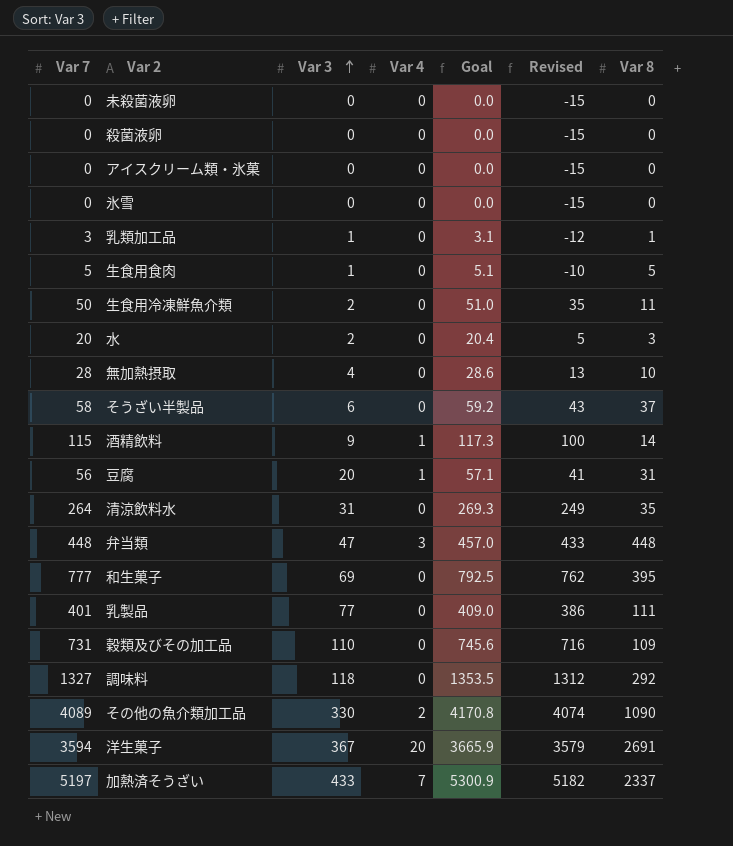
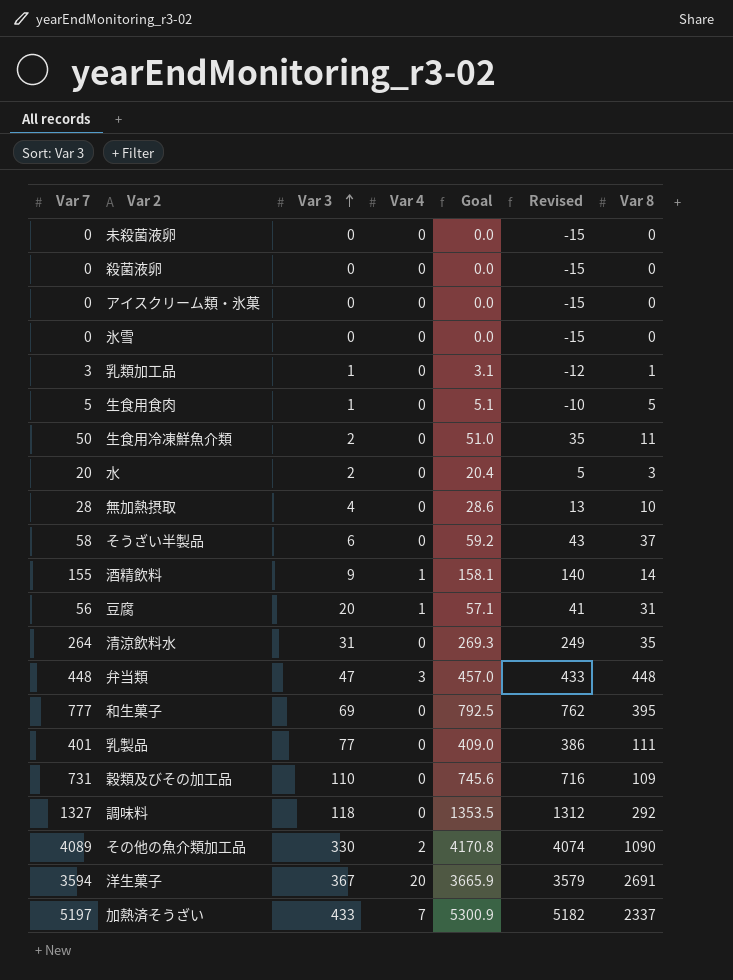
酒精飲料 | Var 7: 115 -> 155
酒精飲料 | Goal: 117.3 -> 158.1
酒精飲料 | Revised: 100 -> 140

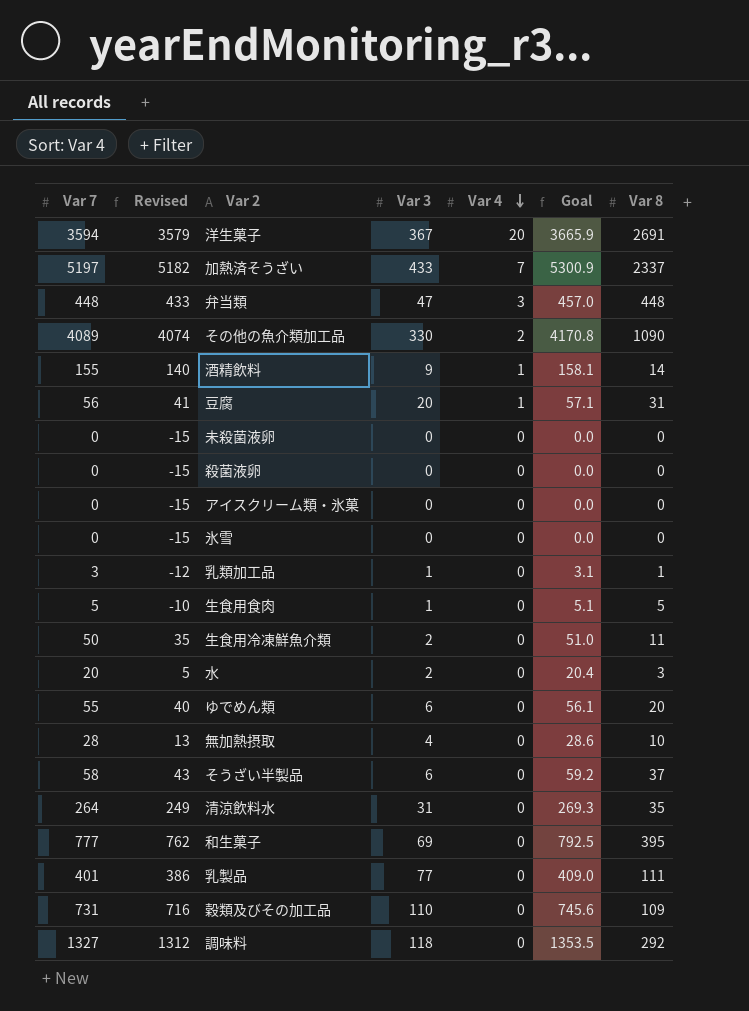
row order: Var 3 ascending -> Var 4 descending
column Revised | position: 6 -> 2
row ゆでめん類: none -> 55 | 40 | 6 | 0 | 56.1 | 20

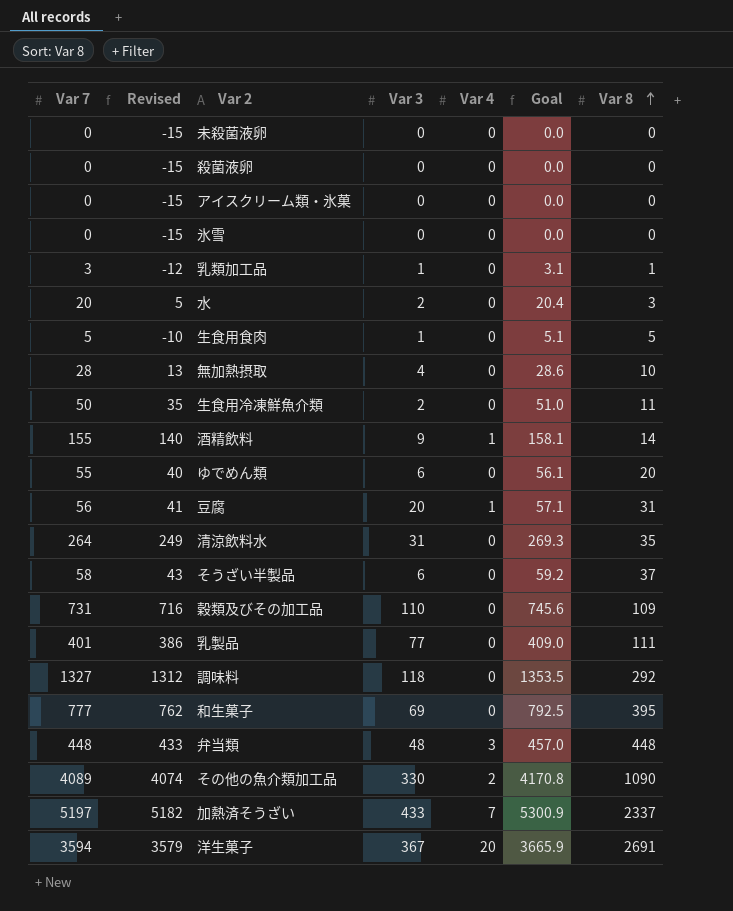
row order: Var 4 descending -> Var 8 ascending
弁当類 | Var 3: 47 -> 48

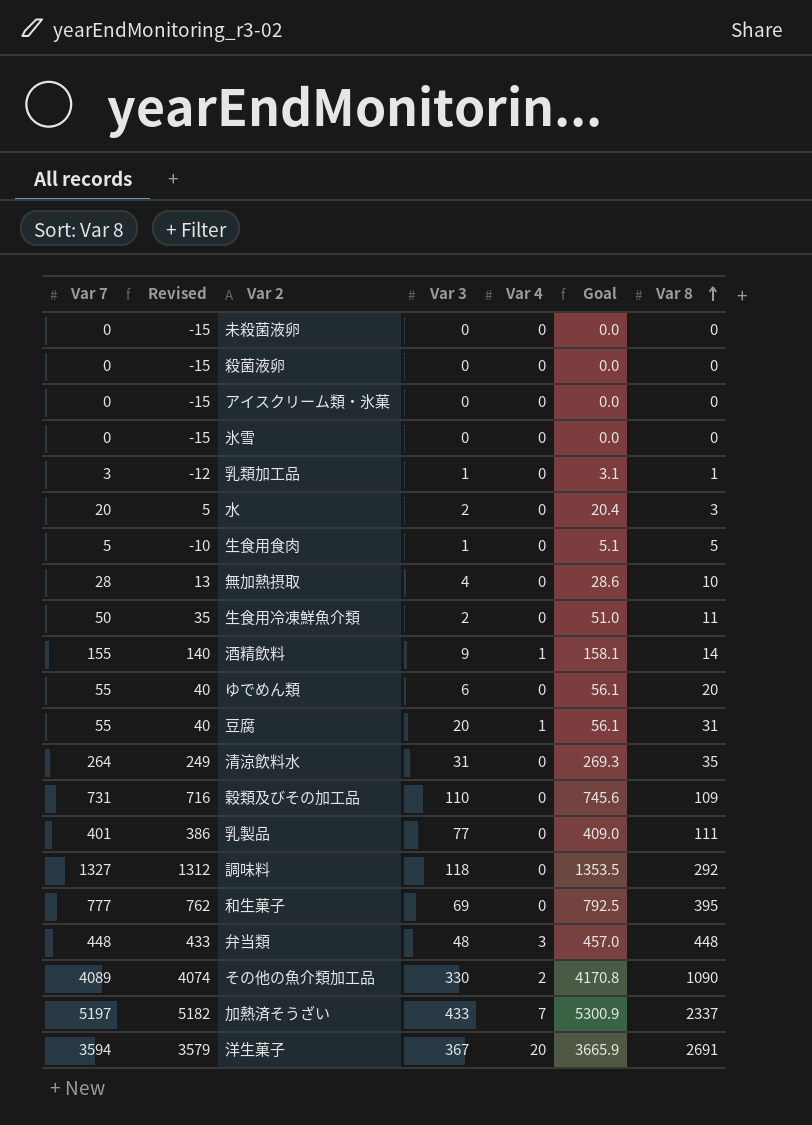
row そうざい半製品: 58 | 43 | 6 | 0 | 59.2 | 37 -> none
豆腐 | Var 7: 56 -> 55
豆腐 | Revised: 41 -> 40
豆腐 | Goal: 57.1 -> 56.1

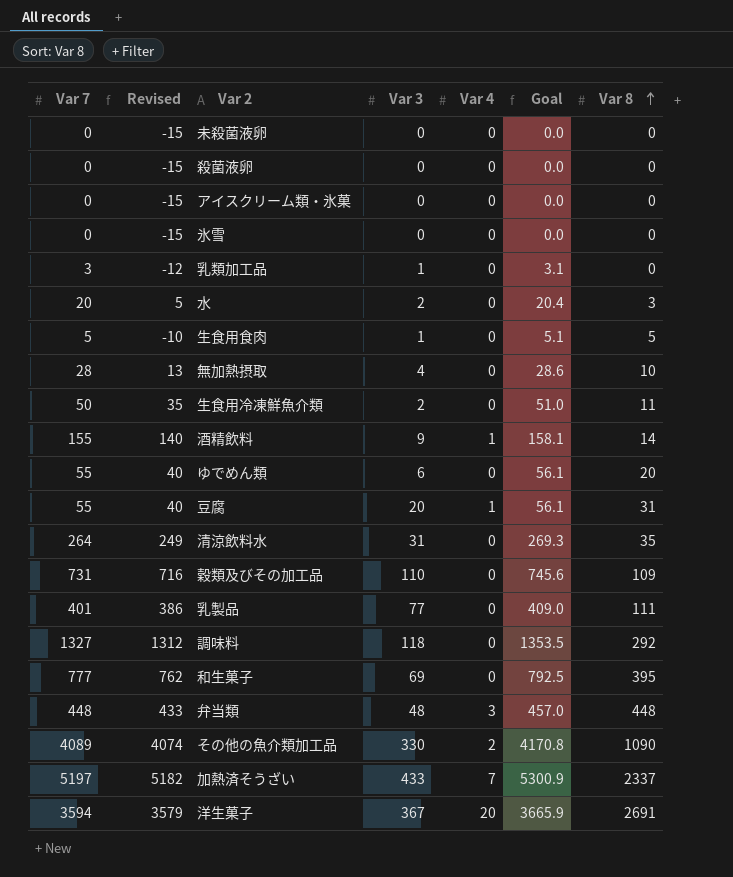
乳類加工品 | Var 8: 1 -> 0

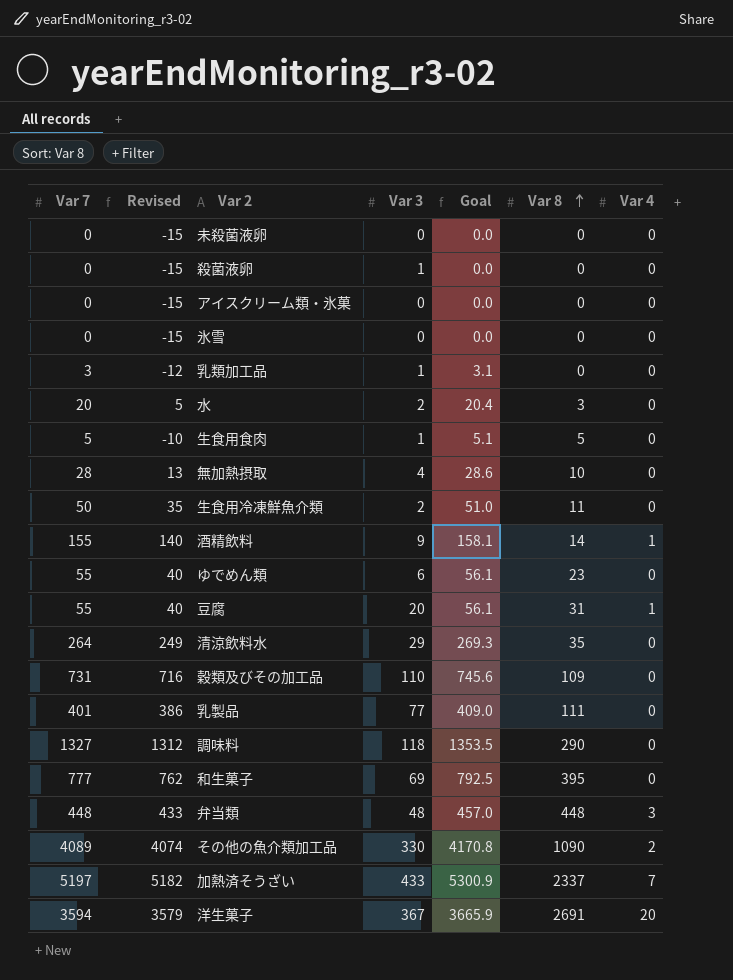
column Var 4 | position: 5 -> 7
殺菌液卵 | Var 3: 0 -> 1
ゆでめん類 | Var 8: 20 -> 23
清涼飲料水 | Var 3: 31 -> 29
調味料 | Var 8: 292 -> 290

